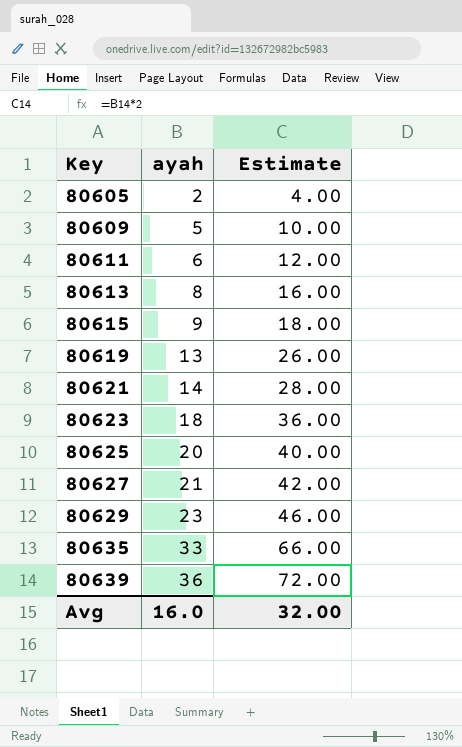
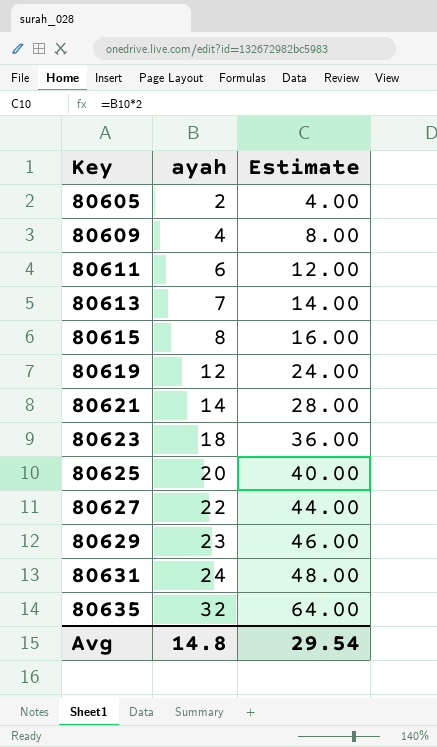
row 80639: 36 | 72.00 -> none
80609 | ayah: 5 -> 4
80609 | Estimate: 10.00 -> 8.00
80613 | ayah: 8 -> 7
80613 | Estimate: 16.00 -> 14.00
80615 | ayah: 9 -> 8
80615 | Estimate: 18.00 -> 16.00
80619 | ayah: 13 -> 12
80619 | Estimate: 26.00 -> 24.00
80627 | ayah: 21 -> 22
80627 | Estimate: 42.00 -> 44.00
row 80631: none -> 24 | 48.00
80635 | ayah: 33 -> 32
80635 | Estimate: 66.00 -> 64.00
Avg | ayah: 16.0 -> 14.8
Avg | Estimate: 32.00 -> 29.54

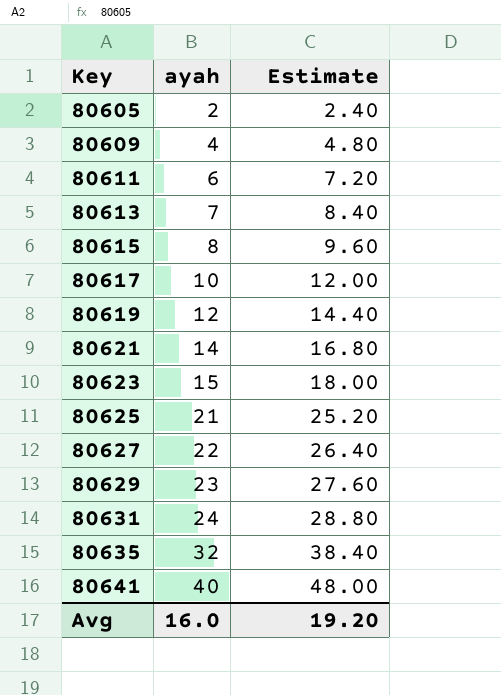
column Estimate | formula: [ayah] * 2 -> [ayah] * 1.2
row 80617: none -> 10 | 12.00
80623 | ayah: 18 -> 15
80625 | ayah: 20 -> 21
row 80641: none -> 40 | 48.00
Avg | ayah: 14.8 -> 16.0
Avg | Estimate: 29.54 -> 19.20

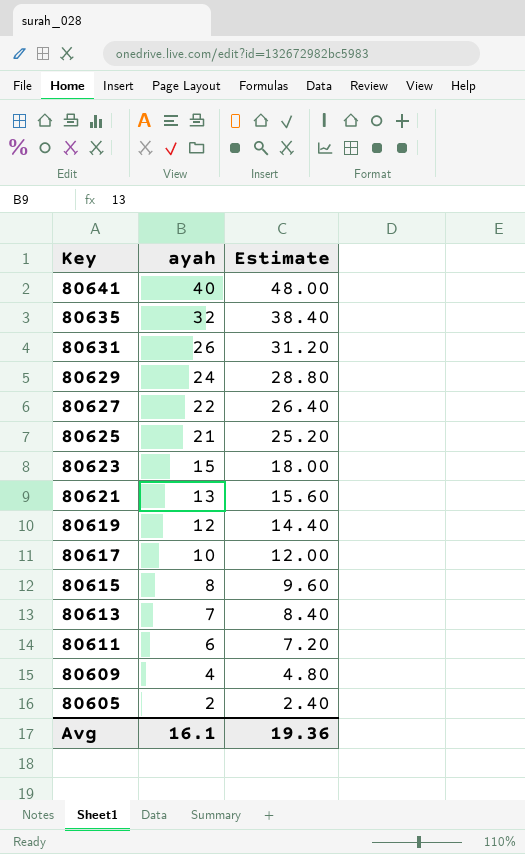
row order: Key ascending -> Key descending
80631 | ayah: 24 -> 26
80631 | Estimate: 28.80 -> 31.20
80629 | ayah: 23 -> 24
80629 | Estimate: 27.60 -> 28.80
80621 | ayah: 14 -> 13
80621 | Estimate: 16.80 -> 15.60
Avg | ayah: 16.0 -> 16.1
Avg | Estimate: 19.20 -> 19.36

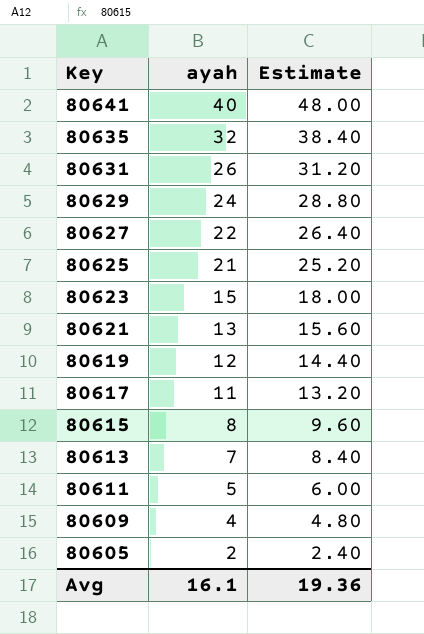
80617 | ayah: 10 -> 11
80617 | Estimate: 12.00 -> 13.20
80611 | ayah: 6 -> 5
80611 | Estimate: 7.20 -> 6.00

